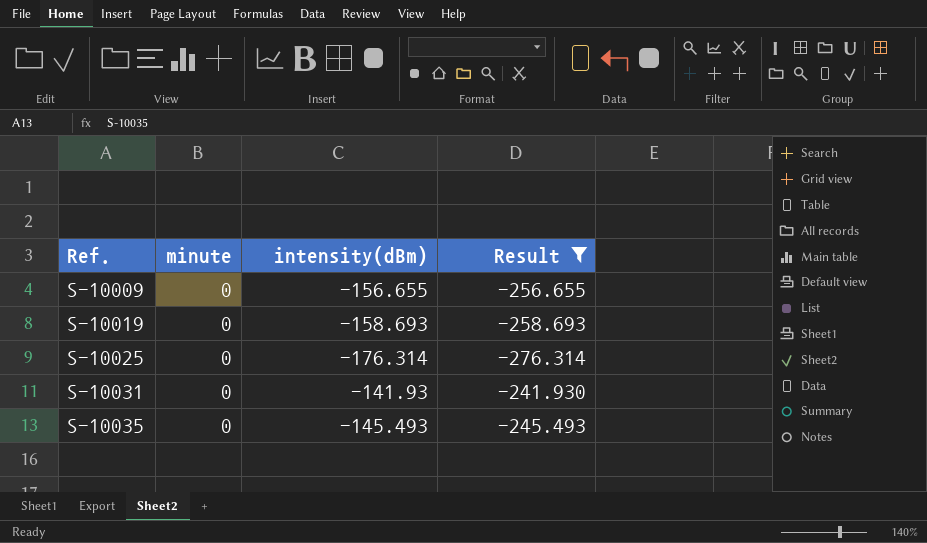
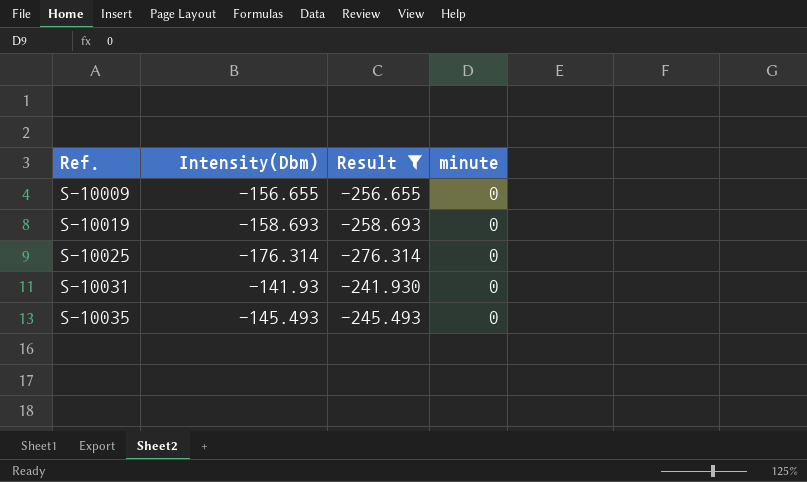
column name: intensity(dBm) -> Intensity(Dbm)
column minute | position: 2 -> 4

